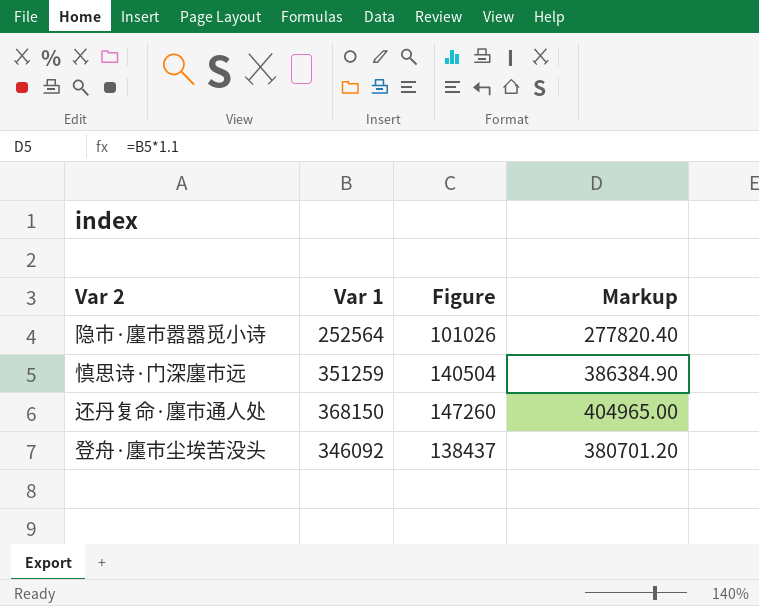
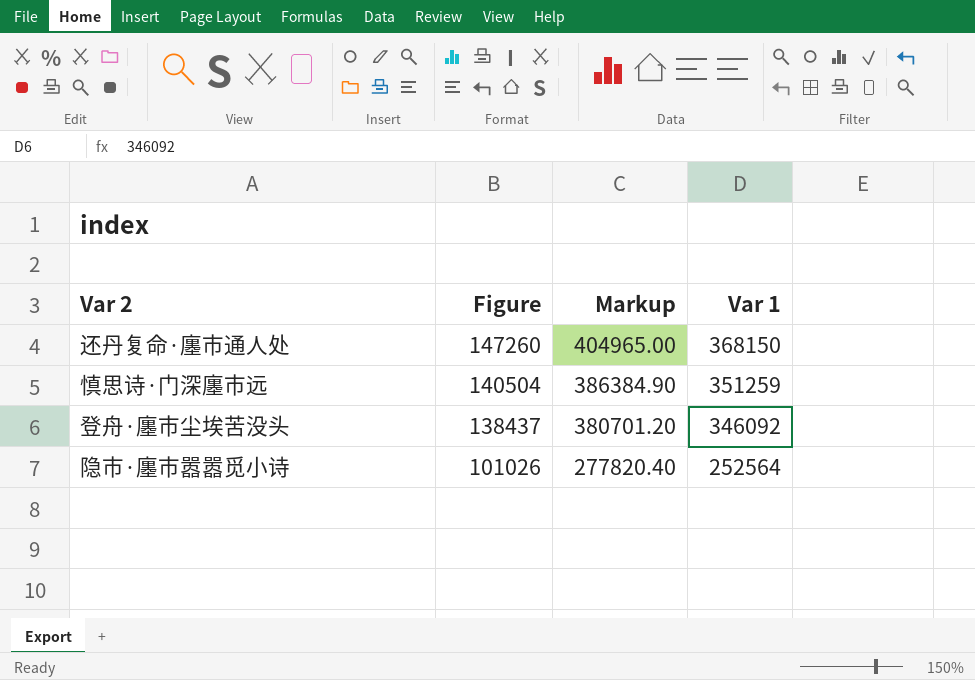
row order: none -> Figure descending
column Var 1 | position: 2 -> 4

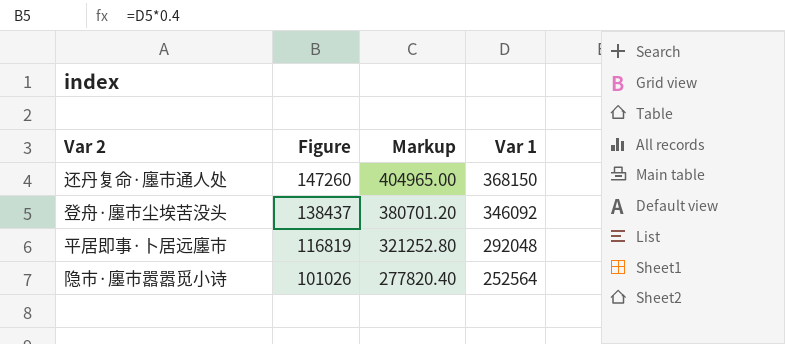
row 慎思诗·门深廛市远: 140504 | 386384.90 | 351259 -> none
row 平居即事·卜居远廛市: none -> 116819 | 321252.80 | 292048

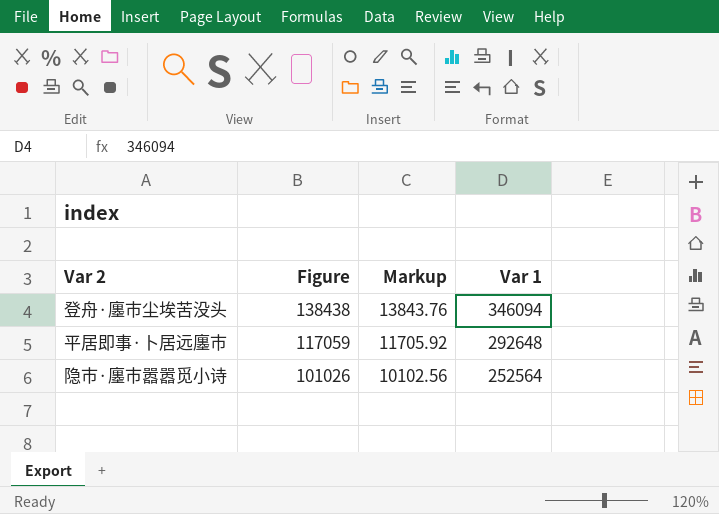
column Markup | formula: [Var 1] * 1.1 -> [Var 1] * 0.04
row 还丹复命·廛市通人处: 147260 | 404965.00 | 368150 -> none
登舟·廛市尘埃苦没头 | Figure: 138437 -> 138438
登舟·廛市尘埃苦没头 | Var 1: 346092 -> 346094
平居即事·卜居远廛市 | Figure: 116819 -> 117059
平居即事·卜居远廛市 | Var 1: 292048 -> 292648

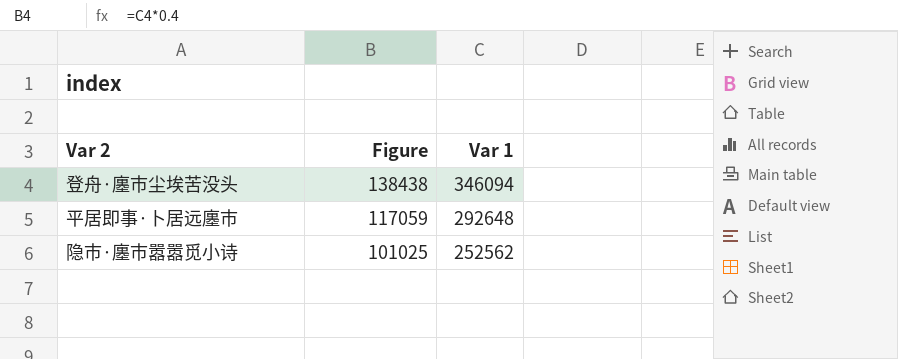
column Markup | formula: [Var 1] * 0.04 -> none
隐市·廛市嚣嚣觅小诗 | Figure: 101026 -> 101025
隐市·廛市嚣嚣觅小诗 | Var 1: 252564 -> 252562

